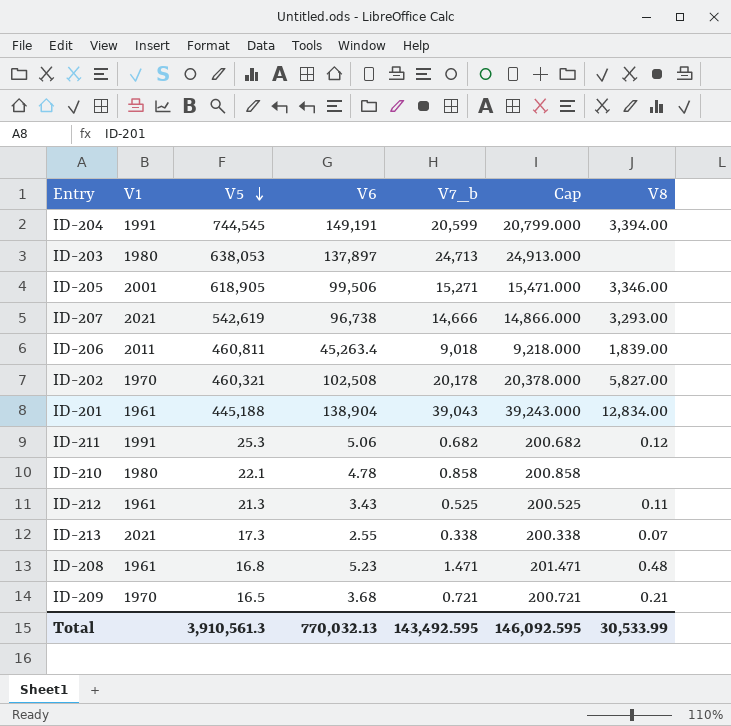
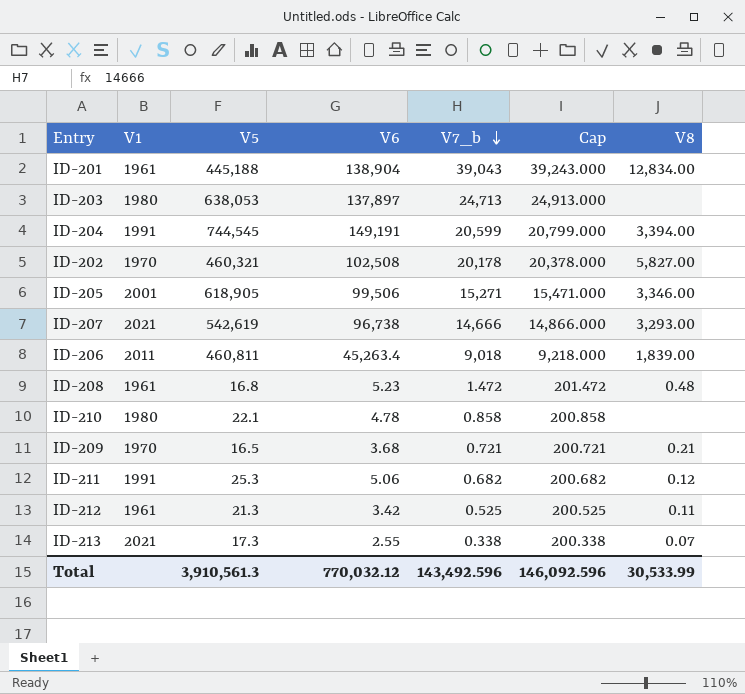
row order: V5 descending -> V7_b descending
ID-208 | V7_b: 1.471 -> 1.472
ID-208 | Cap: 201.471 -> 201.472
ID-212 | V6: 3.43 -> 3.42
Total | V6: 770,032.13 -> 770,032.12
Total | V7_b: 143,492.595 -> 143,492.596
Total | Cap: 146,092.595 -> 146,092.596

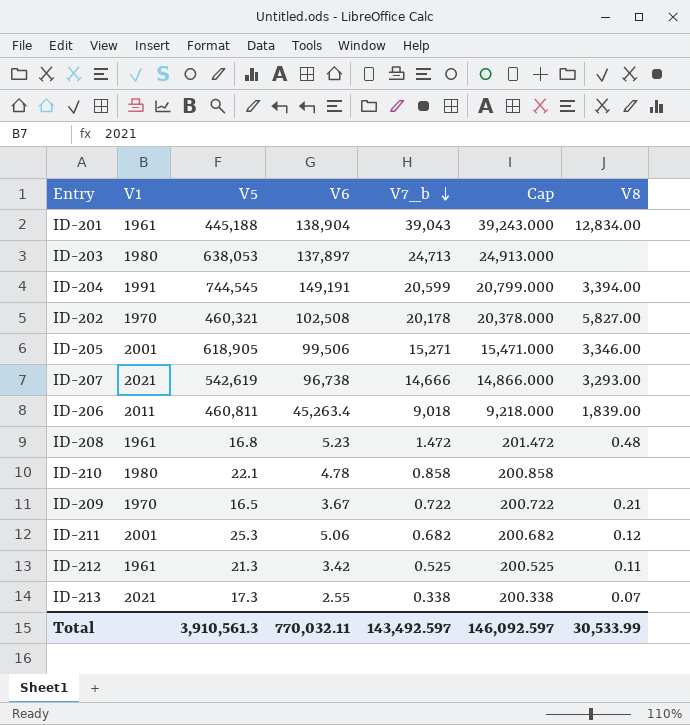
ID-209 | V6: 3.68 -> 3.67
ID-209 | V7_b: 0.721 -> 0.722
ID-209 | Cap: 200.721 -> 200.722
ID-211 | V1: 1991 -> 2001
Total | V6: 770,032.12 -> 770,032.11
Total | V7_b: 143,492.596 -> 143,492.597
Total | Cap: 146,092.596 -> 146,092.597

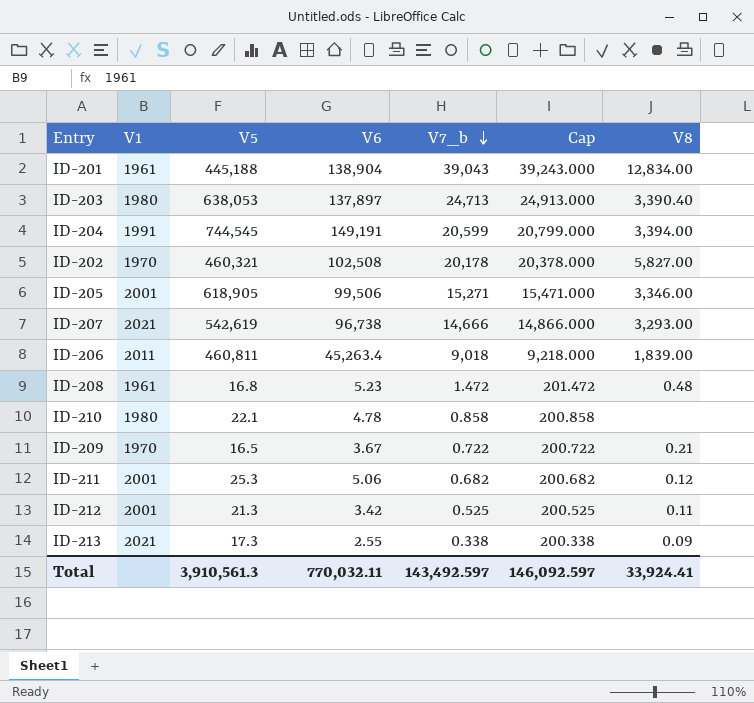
ID-203 | V8: none -> 3,390.40
ID-212 | V1: 1961 -> 2001
ID-213 | V8: 0.07 -> 0.09
Total | V8: 30,533.99 -> 33,924.41

